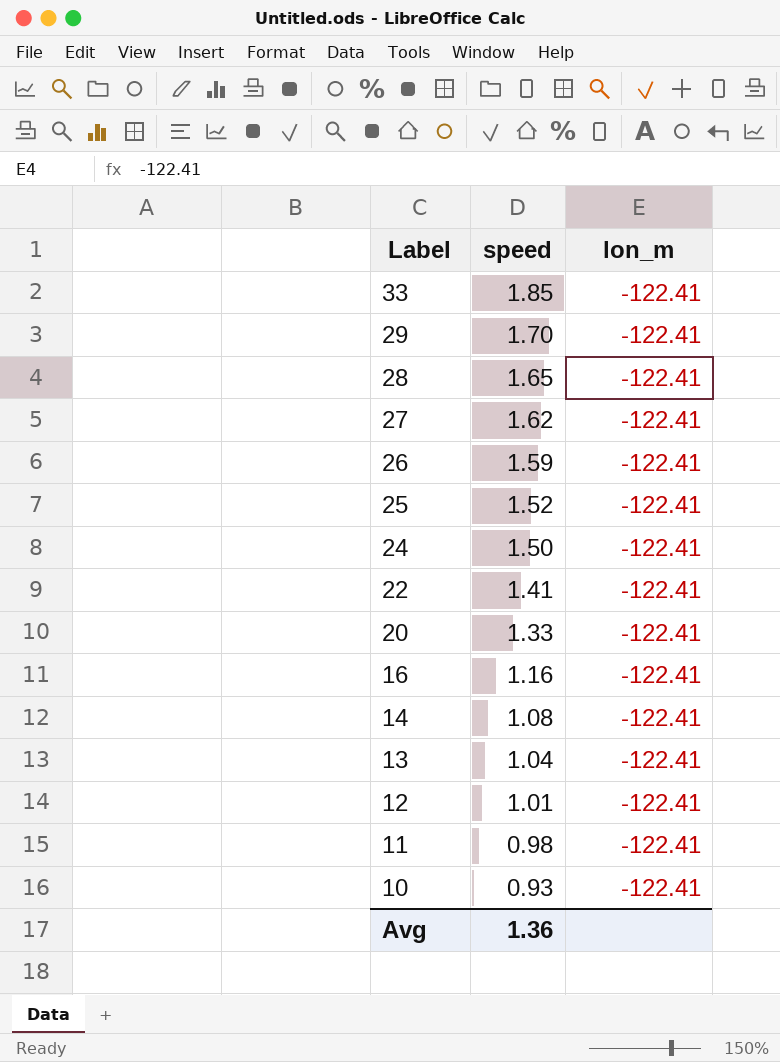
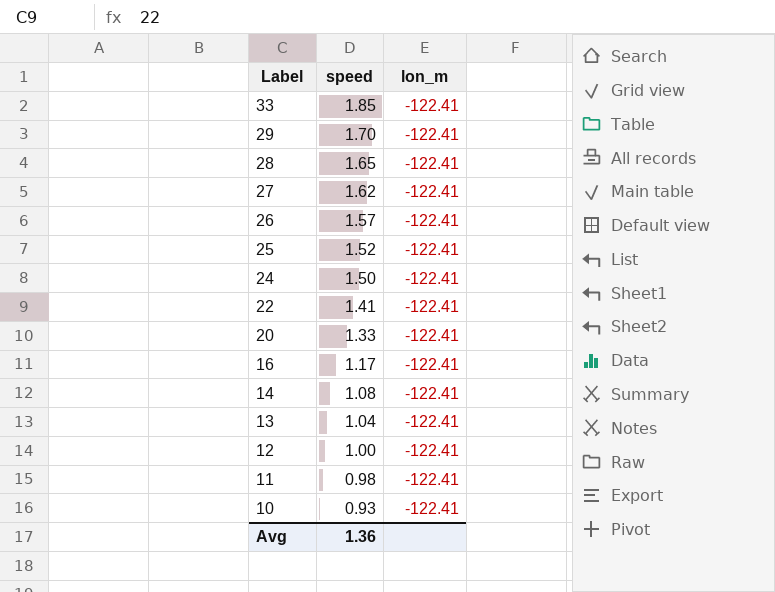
26 | speed: 1.59 -> 1.57
16 | speed: 1.16 -> 1.17
12 | speed: 1.01 -> 1.00

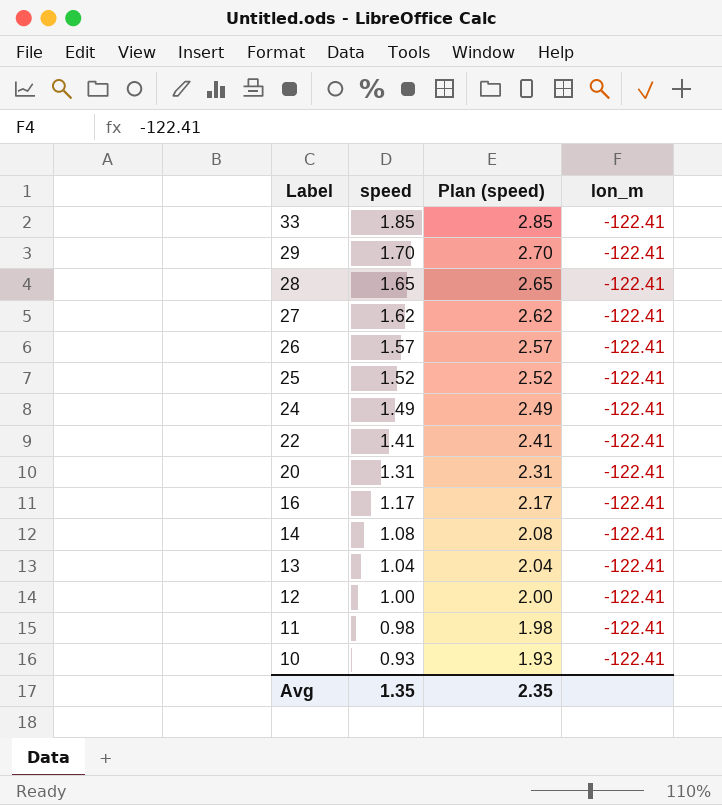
column Plan (speed) | formula: none -> [speed] + 1
24 | speed: 1.50 -> 1.49
20 | speed: 1.33 -> 1.31
Avg | speed: 1.36 -> 1.35

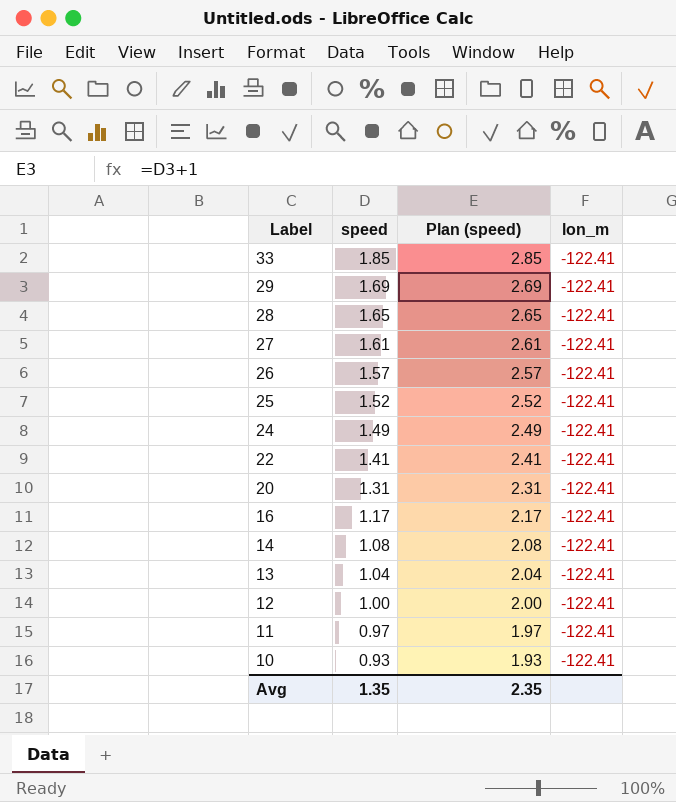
29 | speed: 1.70 -> 1.69
29 | Plan (speed): 2.70 -> 2.69
27 | speed: 1.62 -> 1.61
27 | Plan (speed): 2.62 -> 2.61
11 | speed: 0.98 -> 0.97
11 | Plan (speed): 1.98 -> 1.97

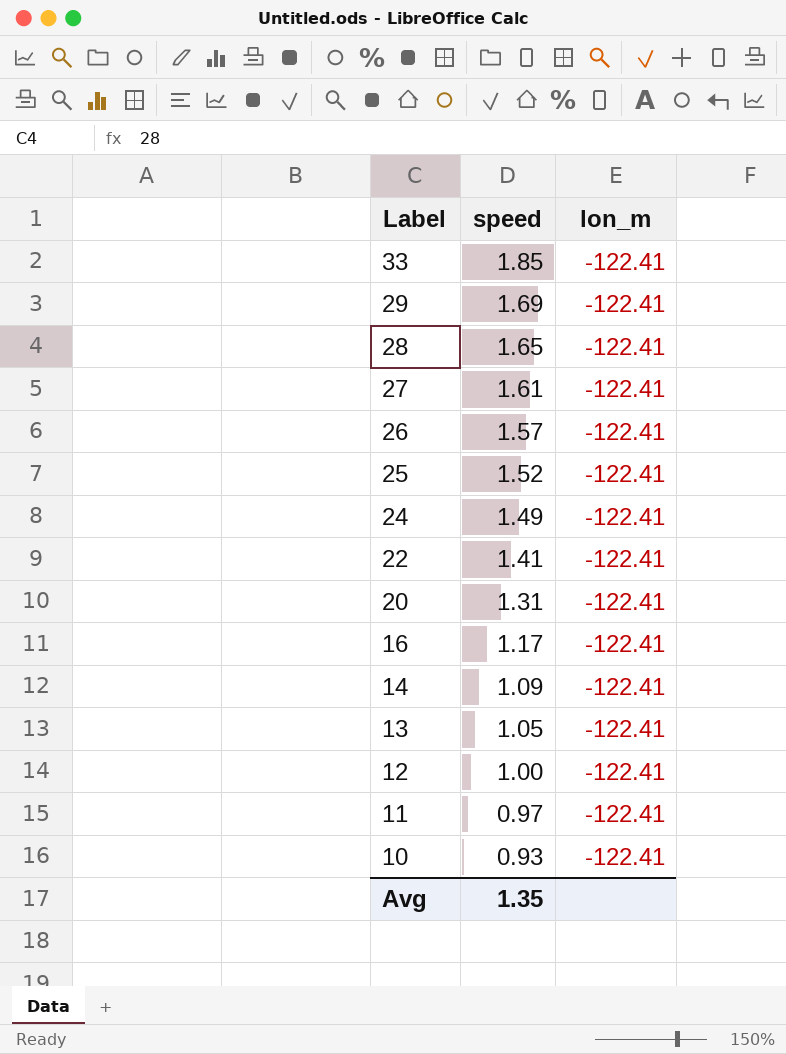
column Plan (speed) | formula: [speed] + 1 -> none
14 | speed: 1.08 -> 1.09
13 | speed: 1.04 -> 1.05

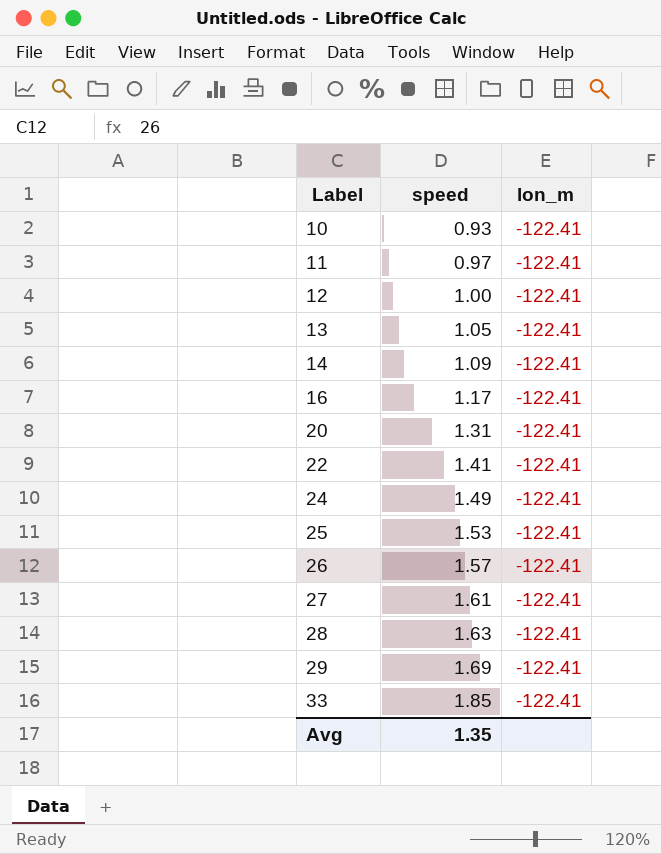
row order: Label descending -> Label ascending
25 | speed: 1.52 -> 1.53
28 | speed: 1.65 -> 1.63

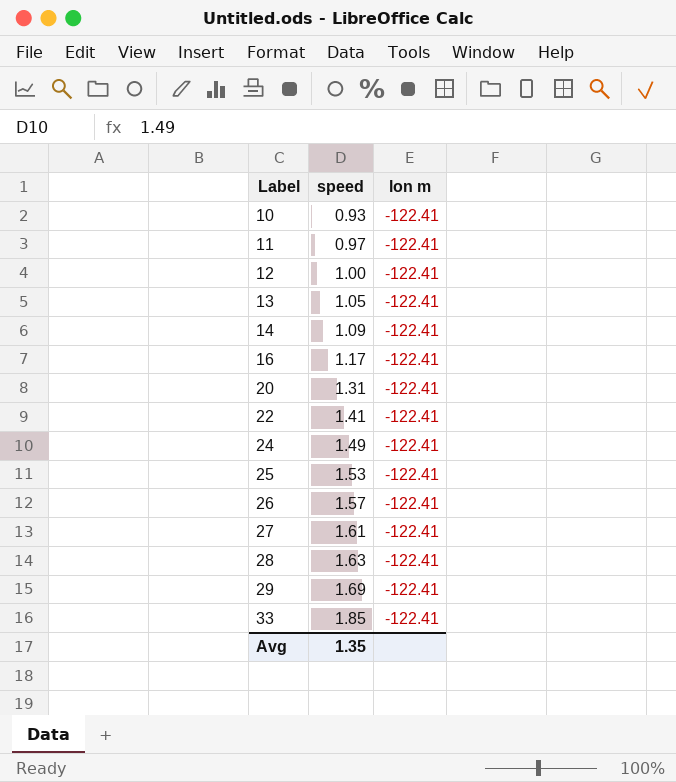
column name: lon_m -> lon m

